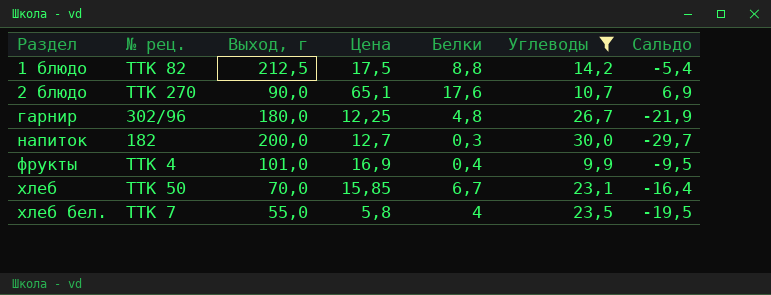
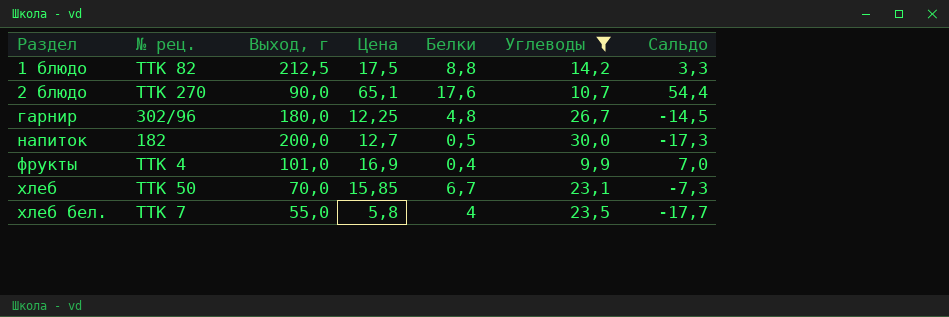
column Сальдо | formula: [Белки] - [Углеводы] -> [Цена] - [Углеводы]
напиток | Белки: 0,3 -> 0,5

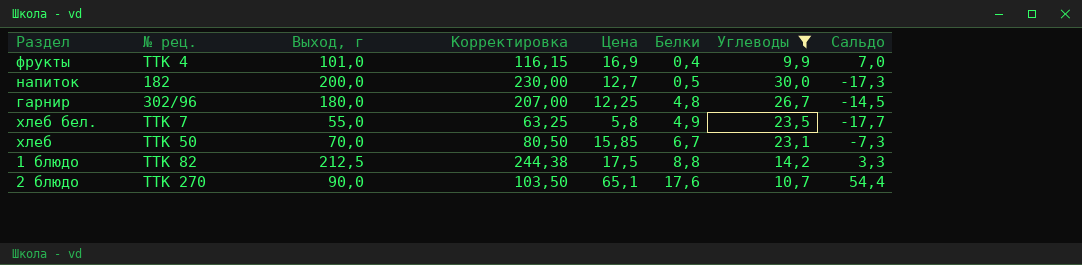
row order: Раздел ascending -> Белки ascending
column Корректировка | formula: none -> [Выход, г] * 1,15
хлеб бел. | Белки: 4 -> 4,9

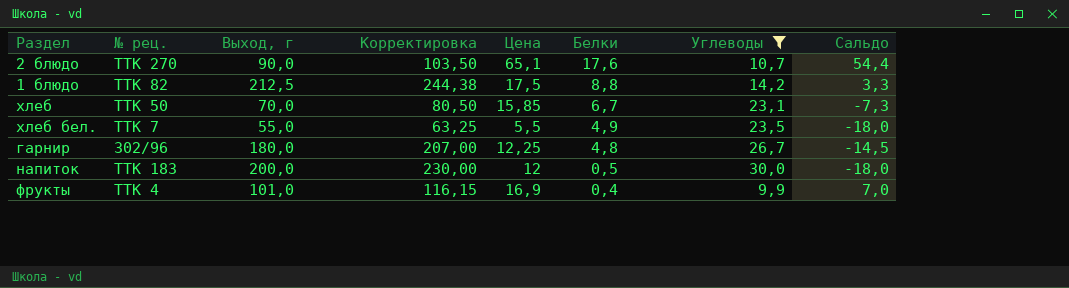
row order: Белки ascending -> Белки descending
хлеб бел. | Цена: 5,8 -> 5,5
хлеб бел. | Сальдо: -17,7 -> -18,0
напиток | № рец.: 182 -> ТТК 183
напиток | Цена: 12,7 -> 12
напиток | Сальдо: -17,3 -> -18,0

